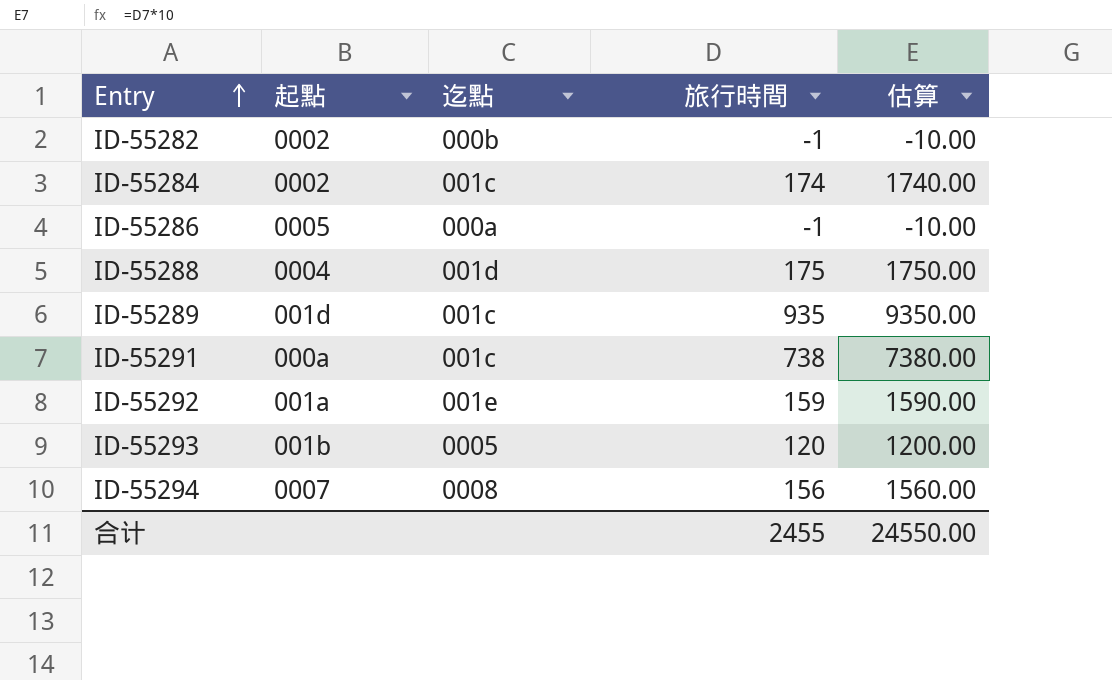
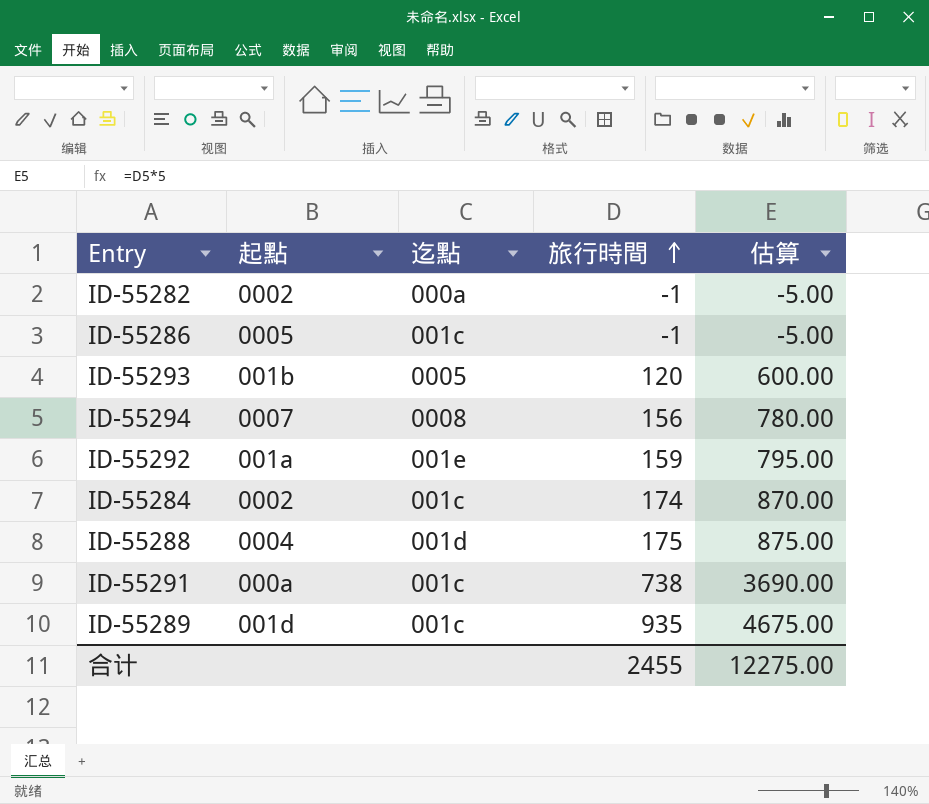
row order: Entry ascending -> 旅行時間 ascending
column 估算 | formula: [旅行時間] * 10 -> [旅行時間] * 5
ID-55282 | 迄點: 000b -> 000a
ID-55286 | 迄點: 000a -> 001c
合计 | 估算: 24550.00 -> 12275.00

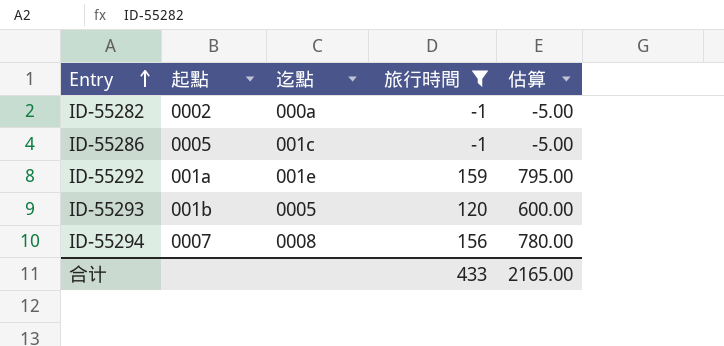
filter: none -> 旅行時間 <= 159
row order: 旅行時間 ascending -> Entry ascending
合计 | 旅行時間: 2455 -> 433
合计 | 估算: 12275.00 -> 2165.00

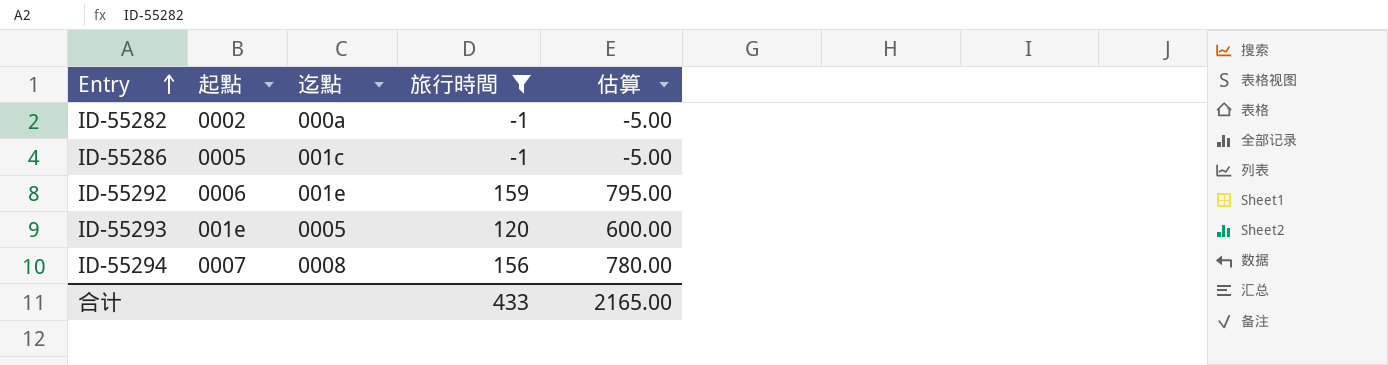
ID-55292 | 起點: 001a -> 0006
ID-55293 | 起點: 001b -> 001e

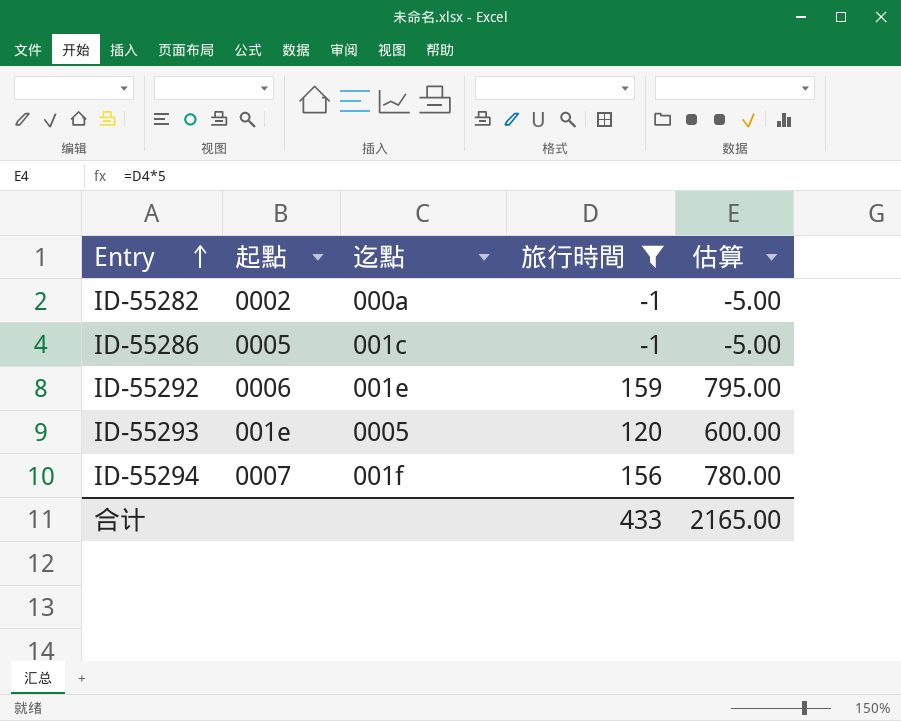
ID-55294 | 迄點: 0008 -> 001f

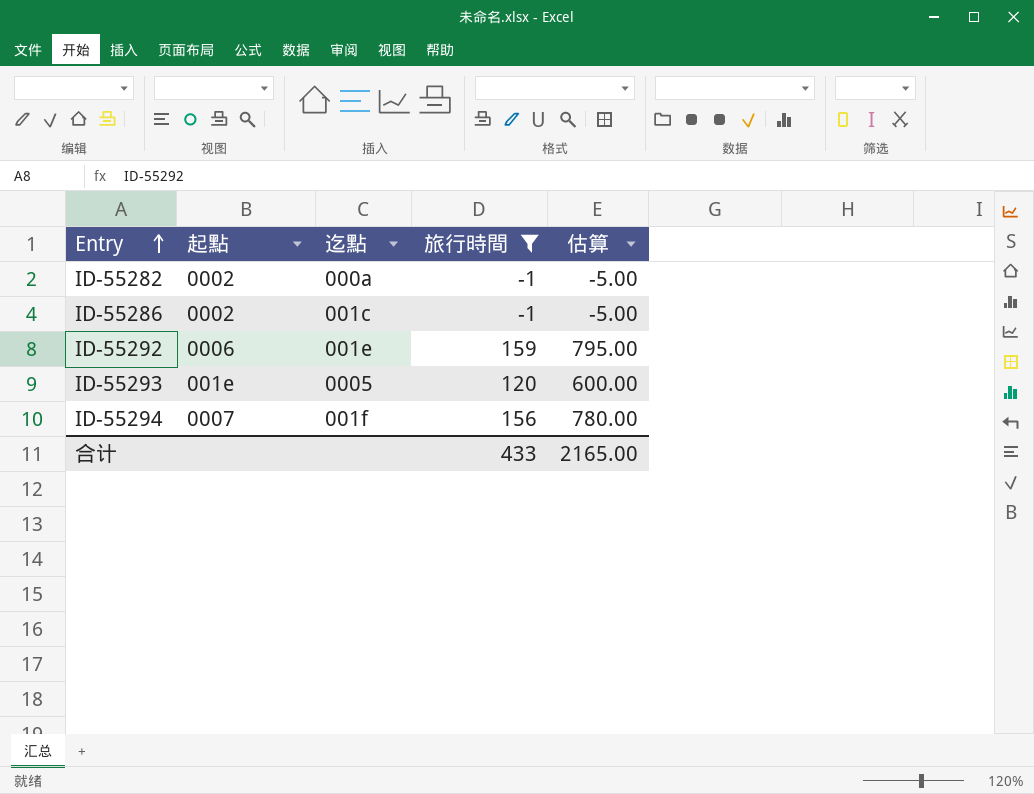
ID-55286 | 起點: 0005 -> 0002

